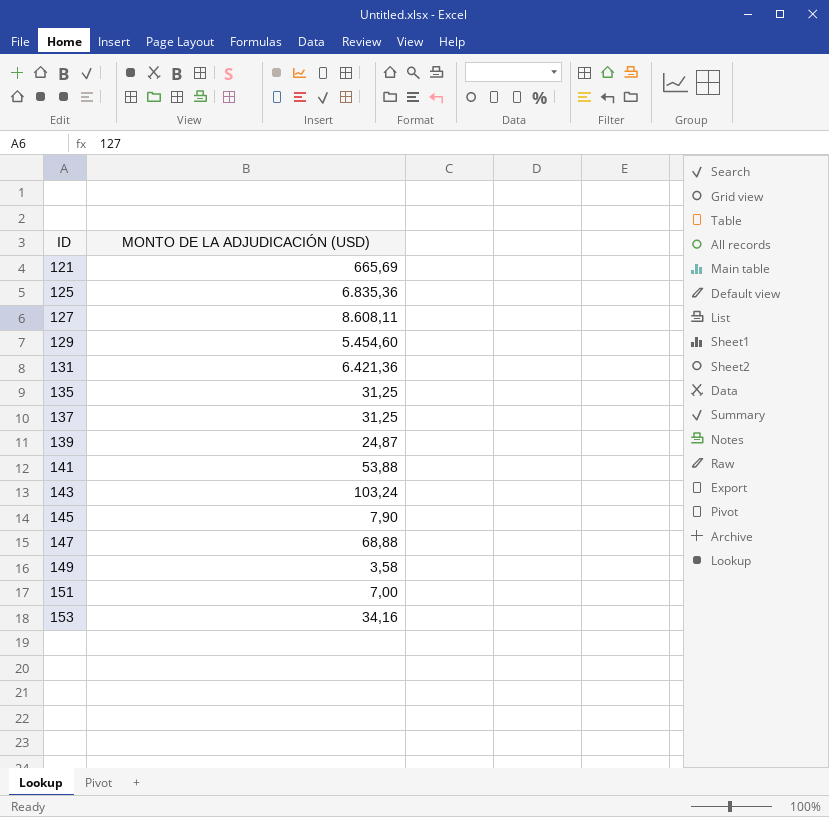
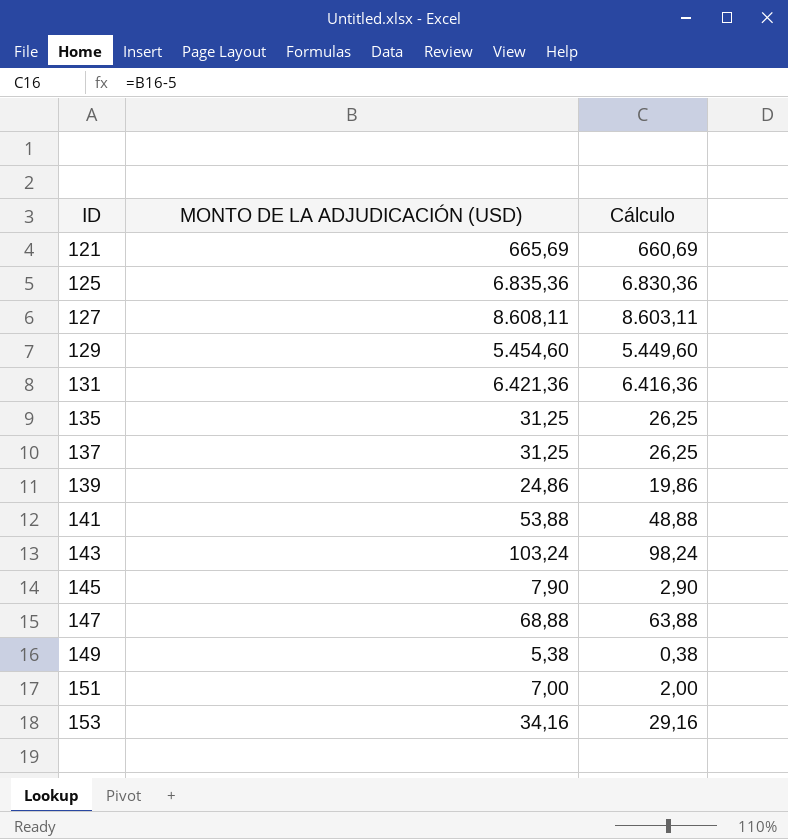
column Cálculo | formula: none -> [MONTO DE LA ADJUDICACIÓN (USD)] - 5
139 | MONTO DE LA ADJUDICACIÓN (USD): 24,87 -> 24,86
149 | MONTO DE LA ADJUDICACIÓN (USD): 3,58 -> 5,38

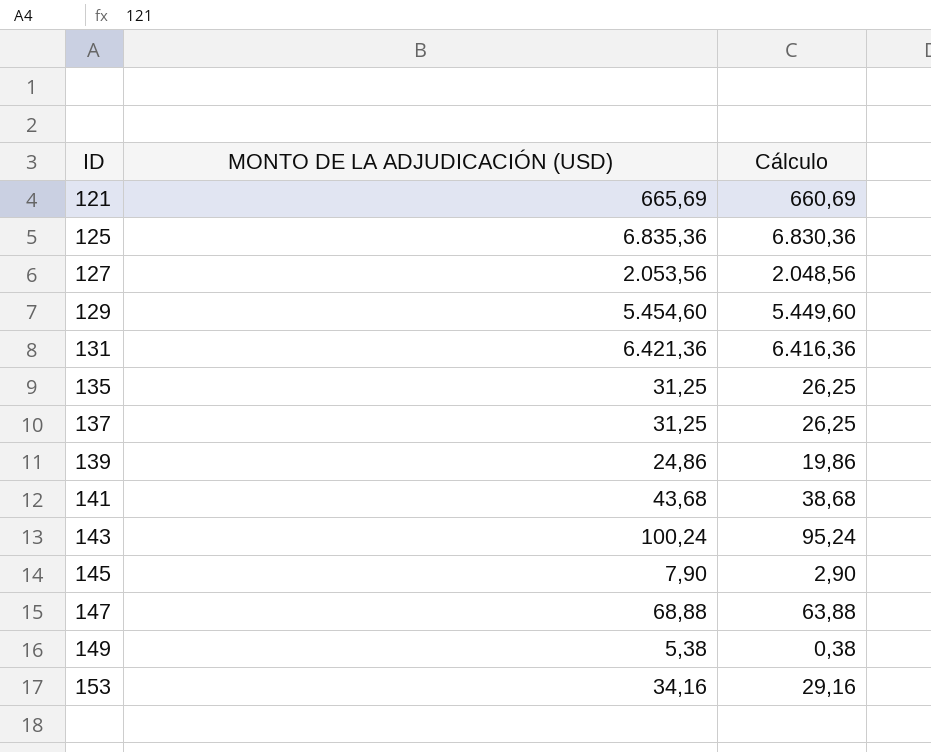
row 151: 7,00 | 2,00 -> none
127 | MONTO DE LA ADJUDICACIÓN (USD): 8.608,11 -> 2.053,56
127 | Cálculo: 8.603,11 -> 2.048,56
141 | MONTO DE LA ADJUDICACIÓN (USD): 53,88 -> 43,68
141 | Cálculo: 48,88 -> 38,68
143 | MONTO DE LA ADJUDICACIÓN (USD): 103,24 -> 100,24
143 | Cálculo: 98,24 -> 95,24

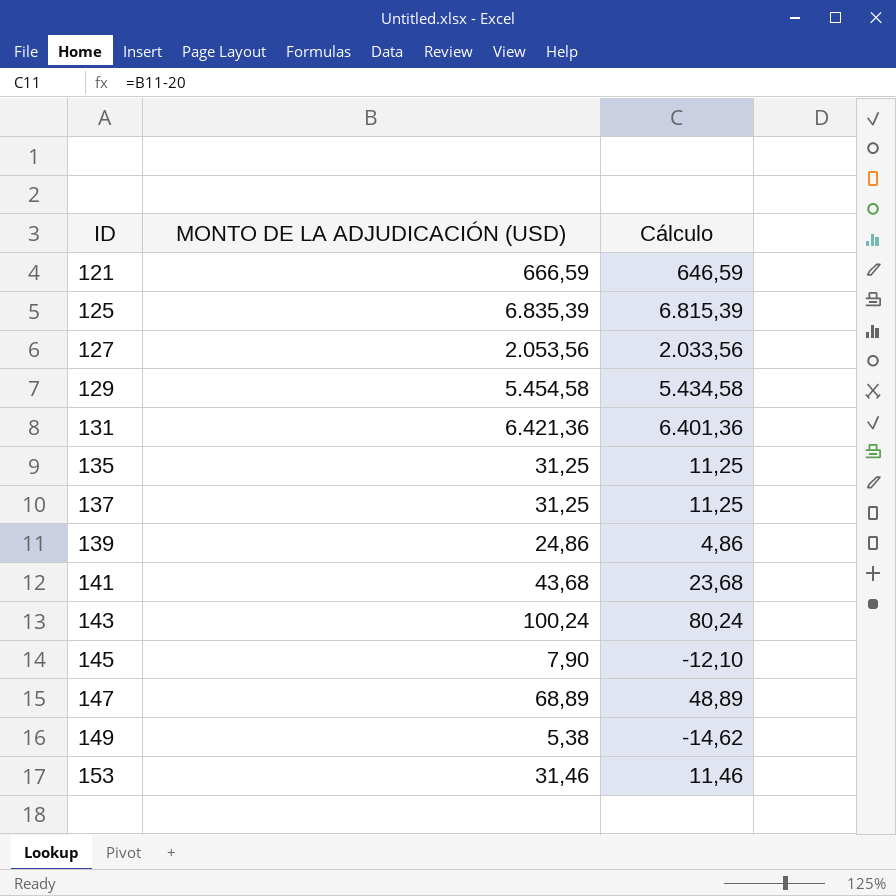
column Cálculo | formula: [MONTO DE LA ADJUDICACIÓN (USD)] - 5 -> [MONTO DE LA ADJUDICACIÓN (USD)] - 20
121 | MONTO DE LA ADJUDICACIÓN (USD): 665,69 -> 666,59
125 | MONTO DE LA ADJUDICACIÓN (USD): 6.835,36 -> 6.835,39
129 | MONTO DE LA ADJUDICACIÓN (USD): 5.454,60 -> 5.454,58
147 | MONTO DE LA ADJUDICACIÓN (USD): 68,88 -> 68,89
153 | MONTO DE LA ADJUDICACIÓN (USD): 34,16 -> 31,46

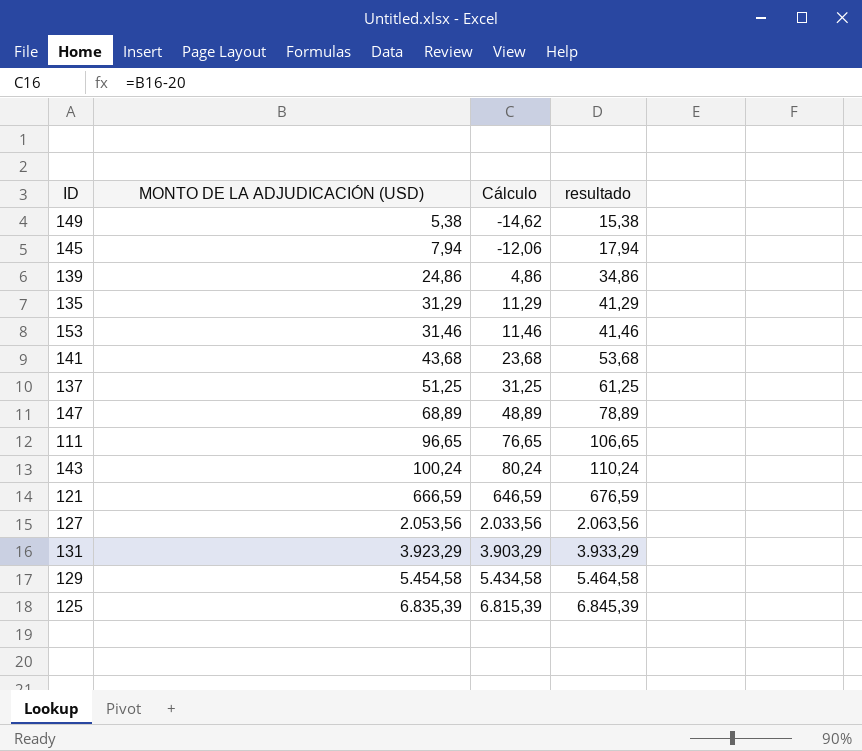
row order: ID ascending -> MONTO DE LA ADJUDICACIÓN (USD) ascending
column resultado | formula: none -> [MONTO DE LA ADJUDICACIÓN (USD)] + 10
145 | MONTO DE LA ADJUDICACIÓN (USD): 7,90 -> 7,94
145 | Cálculo: -12,10 -> -12,06
135 | MONTO DE LA ADJUDICACIÓN (USD): 31,25 -> 31,29
135 | Cálculo: 11,25 -> 11,29
137 | MONTO DE LA ADJUDICACIÓN (USD): 31,25 -> 51,25
137 | Cálculo: 11,25 -> 31,25
row 111: none -> 96,65 | 76,65 | 106,65
131 | MONTO DE LA ADJUDICACIÓN (USD): 6.421,36 -> 3.923,29
131 | Cálculo: 6.401,36 -> 3.903,29

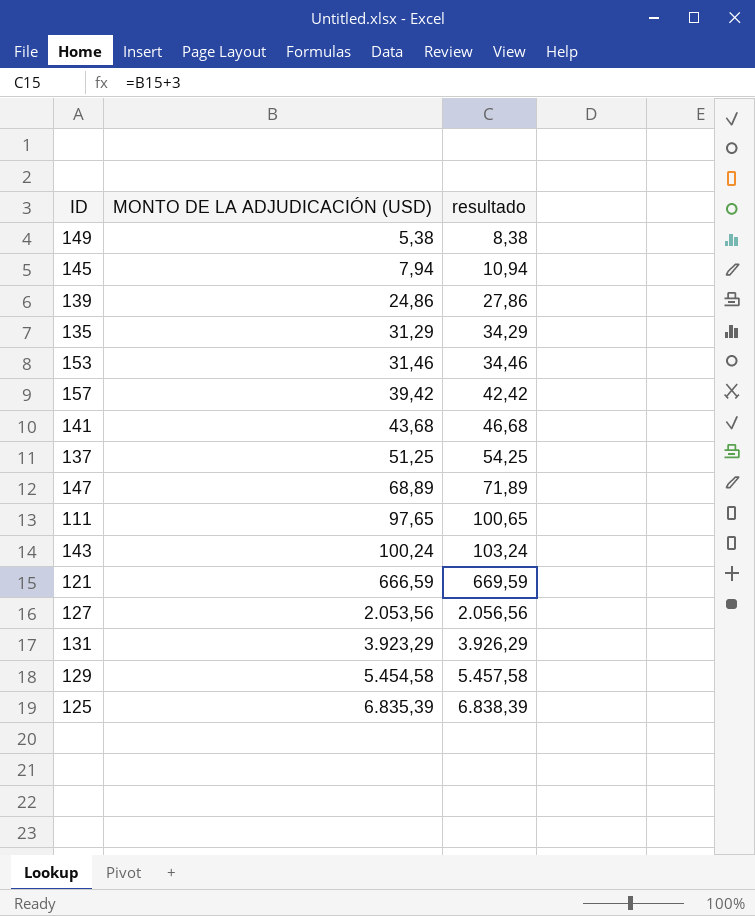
column Cálculo | formula: [MONTO DE LA ADJUDICACIÓN (USD)] - 20 -> none
column resultado | formula: [MONTO DE LA ADJUDICACIÓN (USD)] + 10 -> [MONTO DE LA ADJUDICACIÓN (USD)] + 3
row 157: none -> 39,42 | 42,42
111 | MONTO DE LA ADJUDICACIÓN (USD): 96,65 -> 97,65

